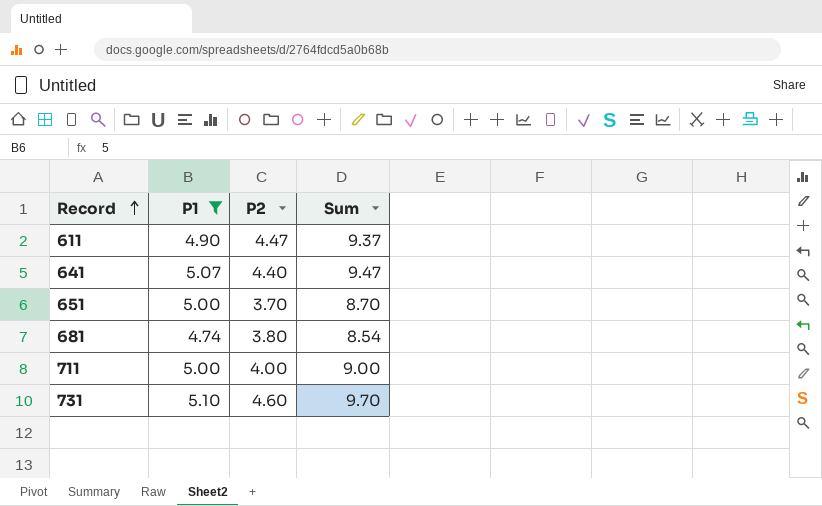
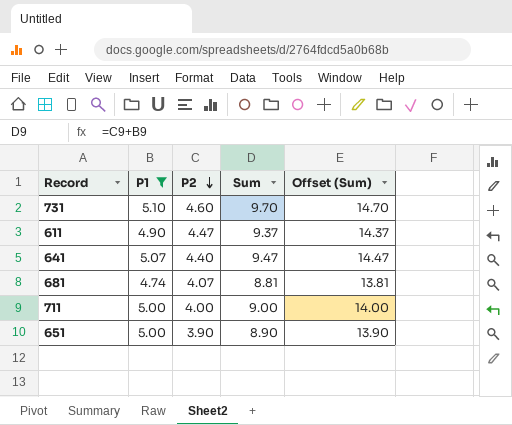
row order: Record ascending -> P2 descending
column Offset (Sum) | formula: none -> [Sum] + 5
681 | P2: 3.80 -> 4.07
681 | Sum: 8.54 -> 8.81
651 | P2: 3.70 -> 3.90
651 | Sum: 8.70 -> 8.90

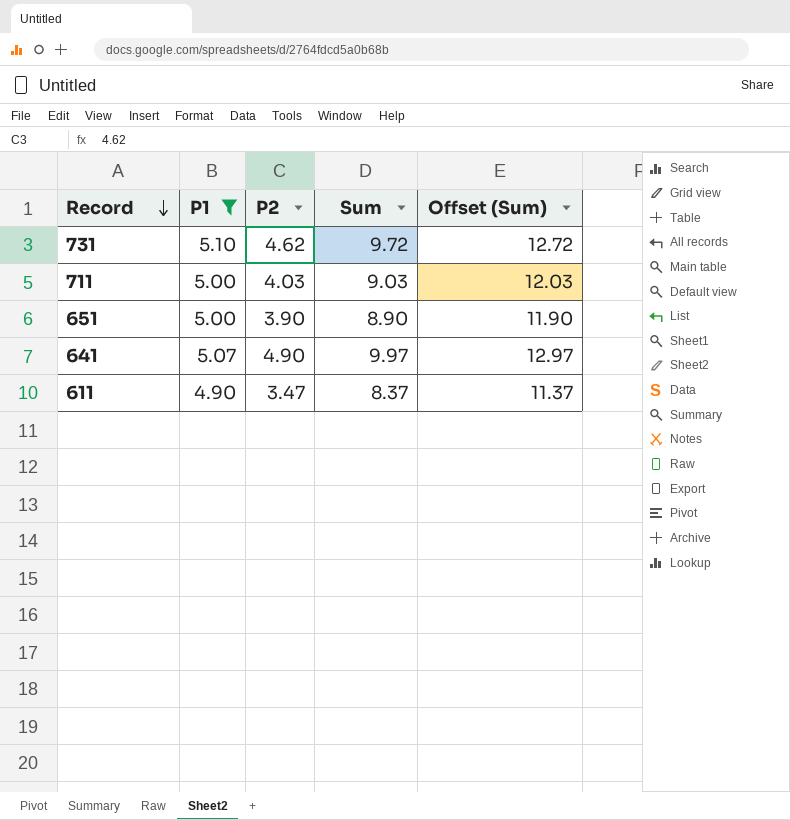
row order: P2 descending -> Record descending
column Offset (Sum) | formula: [Sum] + 5 -> [Sum] + 3
row 681: 4.74 | 4.07 | 8.81 | 13.81 -> none
731 | P2: 4.60 -> 4.62
731 | Sum: 9.70 -> 9.72
711 | P2: 4.00 -> 4.03
711 | Sum: 9.00 -> 9.03
641 | P2: 4.40 -> 4.90
641 | Sum: 9.47 -> 9.97
611 | P2: 4.47 -> 3.47
611 | Sum: 9.37 -> 8.37

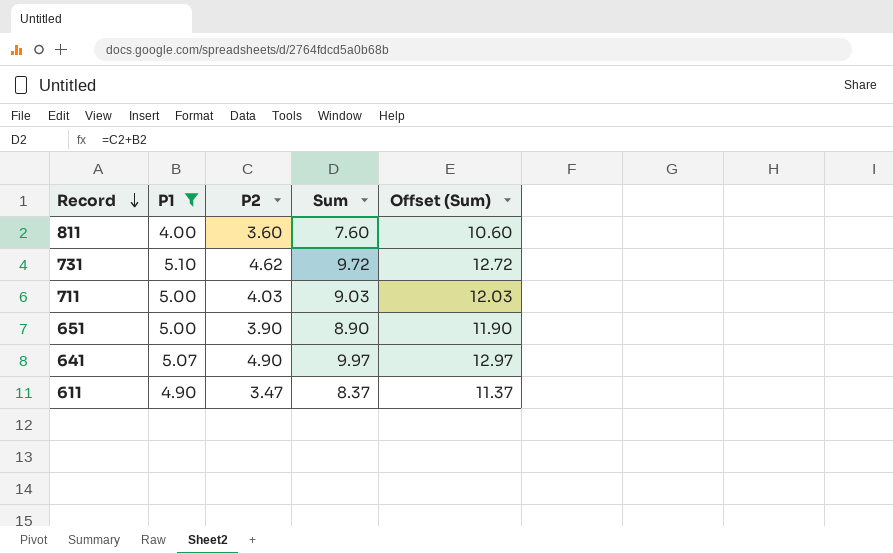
row 811: none -> 4.00 | 3.60 | 7.60 | 10.60

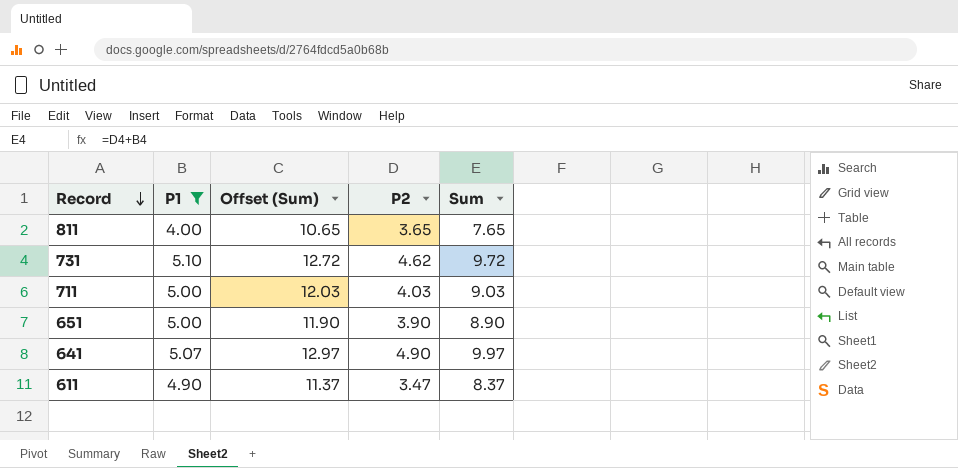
column Offset (Sum) | position: 5 -> 3
811 | Offset (Sum): 10.60 -> 10.65
811 | P2: 3.60 -> 3.65
811 | Sum: 7.60 -> 7.65

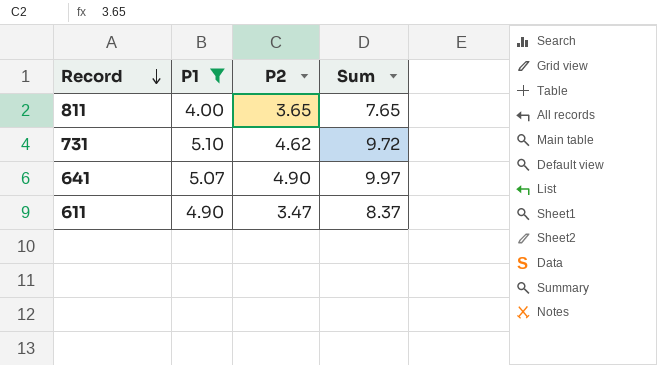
column Offset (Sum) | formula: [Sum] + 3 -> none
row 711: 5.00 | 12.03 | 4.03 | 9.03 -> none
row 651: 5.00 | 11.90 | 3.90 | 8.90 -> none

